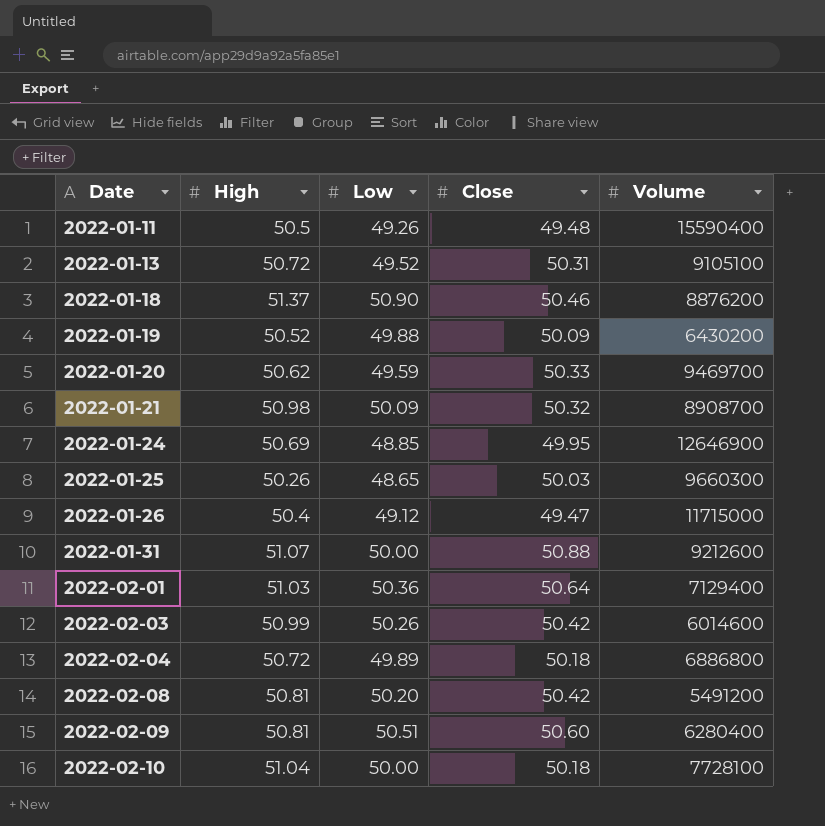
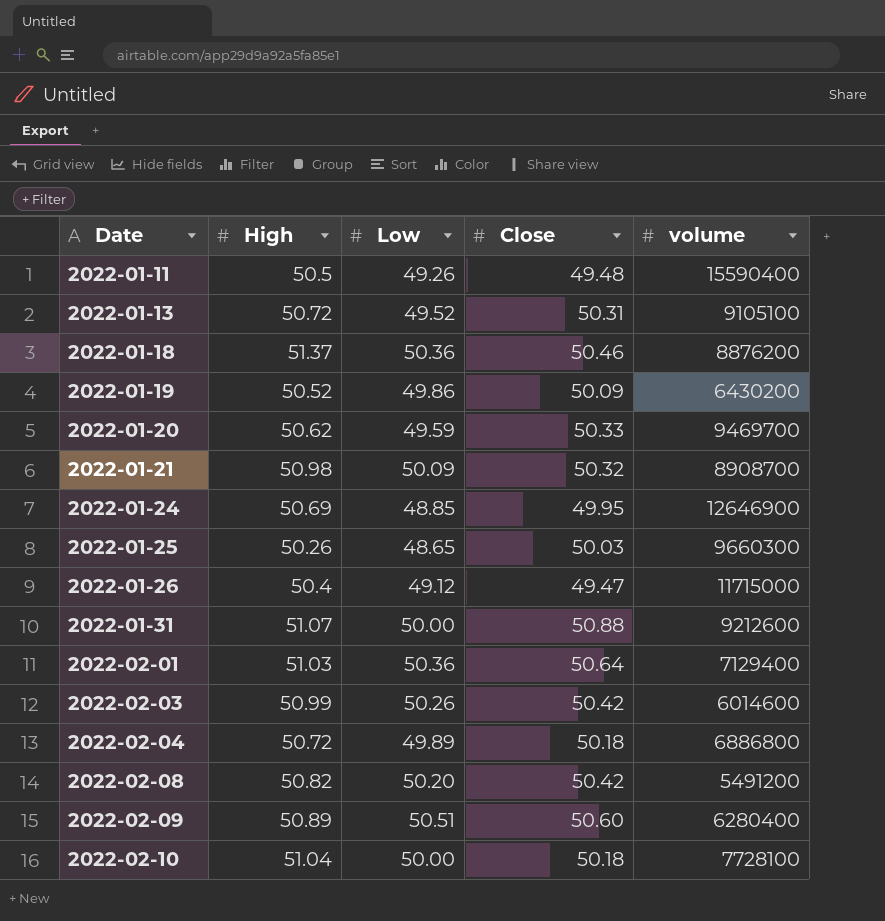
column name: Volume -> volume
2022-01-18 | Low: 50.90 -> 50.36
2022-01-19 | Low: 49.88 -> 49.86
2022-02-08 | High: 50.81 -> 50.82
2022-02-09 | High: 50.81 -> 50.89

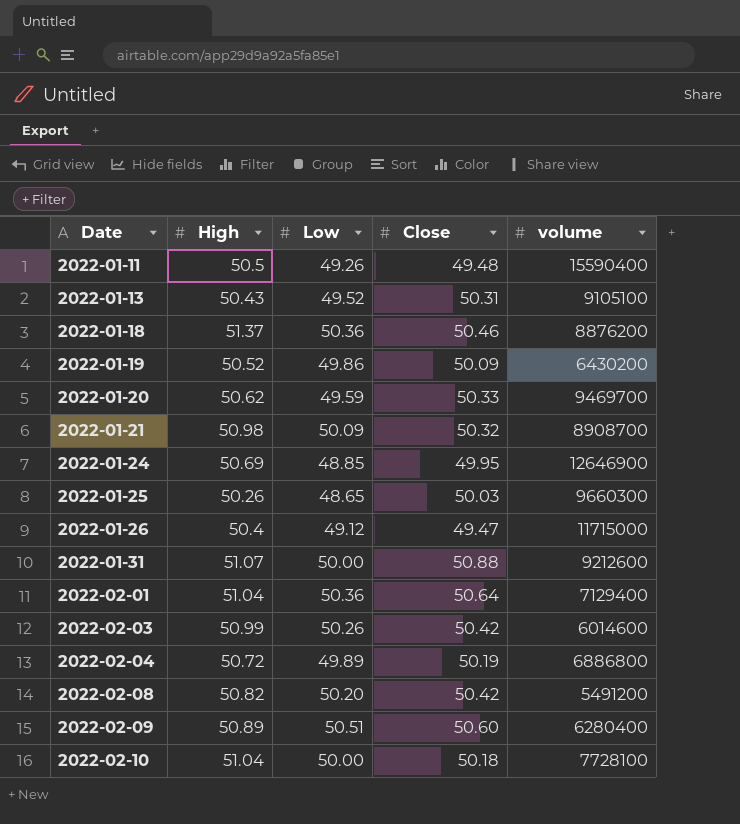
2022-01-13 | High: 50.72 -> 50.43
2022-02-01 | High: 51.03 -> 51.04
2022-02-04 | Close: 50.18 -> 50.19

